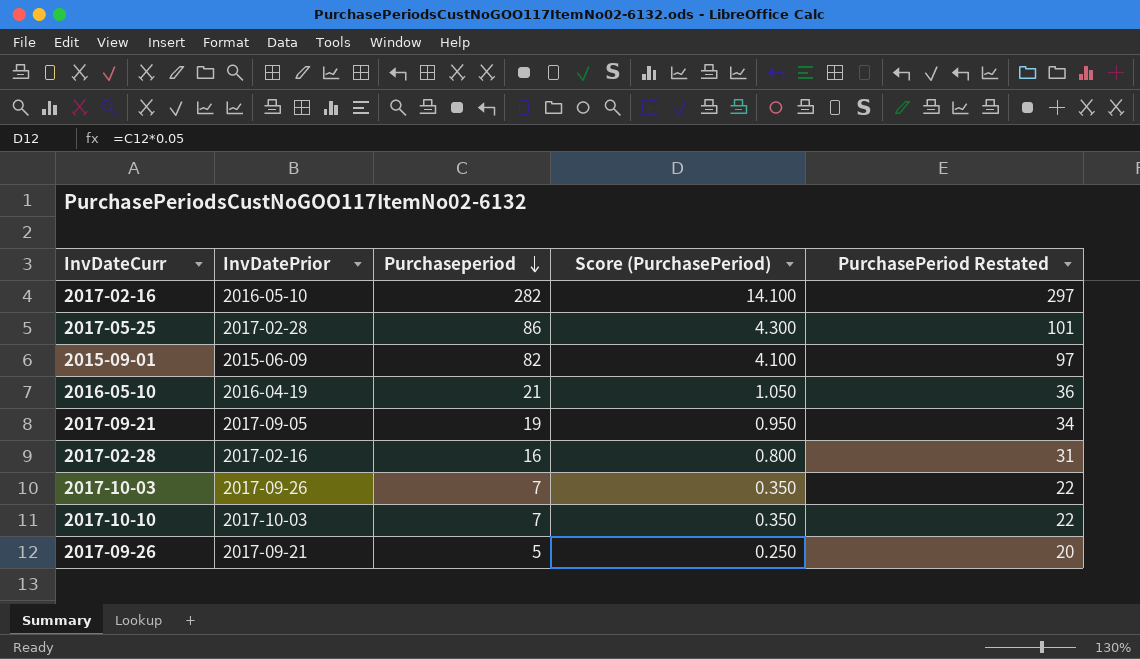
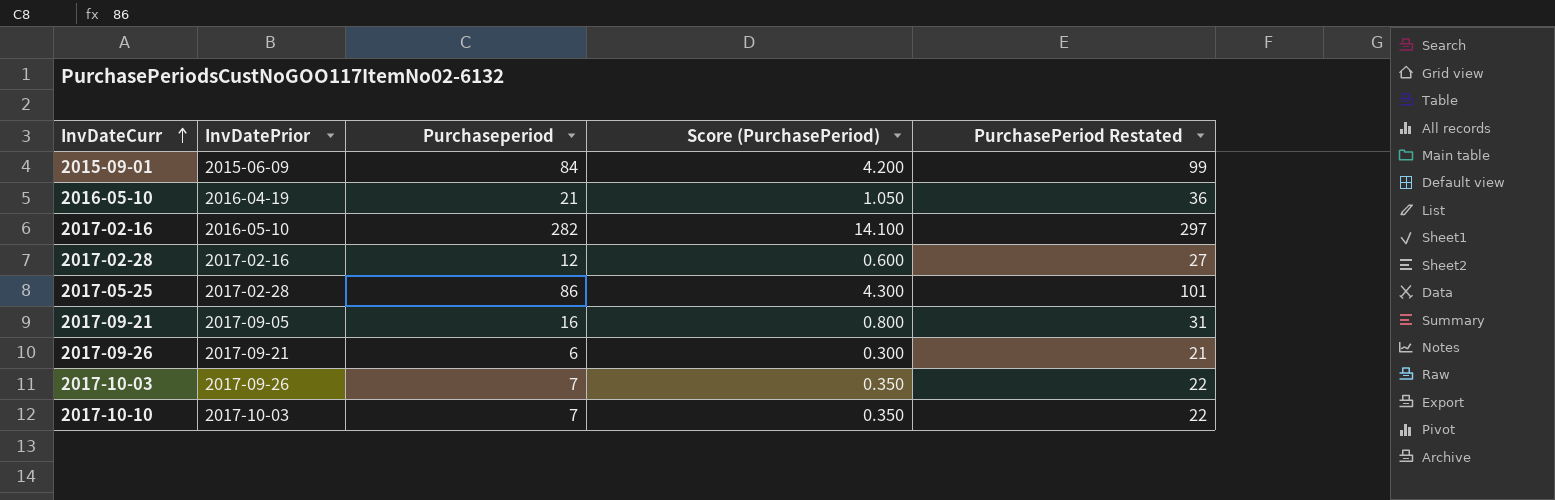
row order: Purchaseperiod descending -> InvDateCurr ascending
2015-09-01 | Purchaseperiod: 82 -> 84
2015-09-01 | Score (PurchasePeriod): 4.100 -> 4.200
2015-09-01 | PurchasePeriod Restated: 97 -> 99
2017-02-28 | Purchaseperiod: 16 -> 12
2017-02-28 | Score (PurchasePeriod): 0.800 -> 0.600
2017-02-28 | PurchasePeriod Restated: 31 -> 27
2017-09-21 | Purchaseperiod: 19 -> 16
2017-09-21 | Score (PurchasePeriod): 0.950 -> 0.800
2017-09-21 | PurchasePeriod Restated: 34 -> 31
2017-09-26 | Purchaseperiod: 5 -> 6
2017-09-26 | Score (PurchasePeriod): 0.250 -> 0.300
2017-09-26 | PurchasePeriod Restated: 20 -> 21

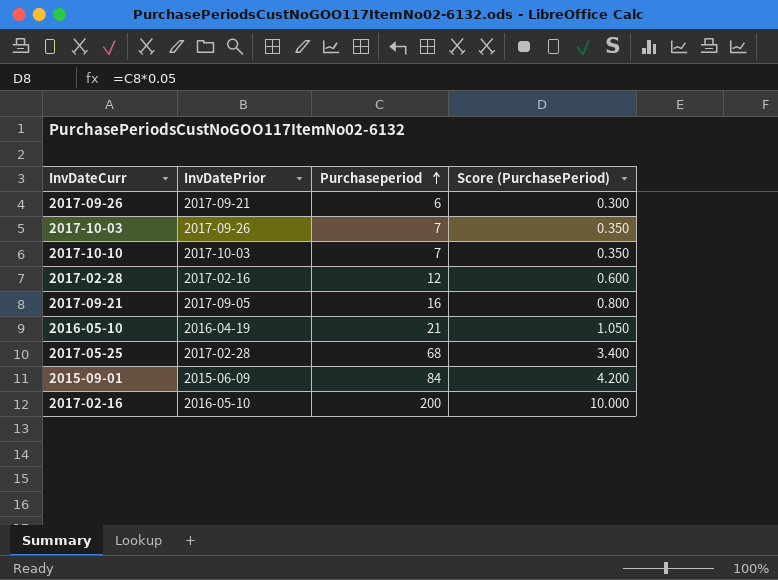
row order: InvDateCurr ascending -> Purchaseperiod ascending
column PurchasePeriod Restated | formula: [Purchaseperiod] + 15 -> none
2017-05-25 | Purchaseperiod: 86 -> 68
2017-05-25 | Score (PurchasePeriod): 4.300 -> 3.400
2017-02-16 | Purchaseperiod: 282 -> 200
2017-02-16 | Score (PurchasePeriod): 14.100 -> 10.000

